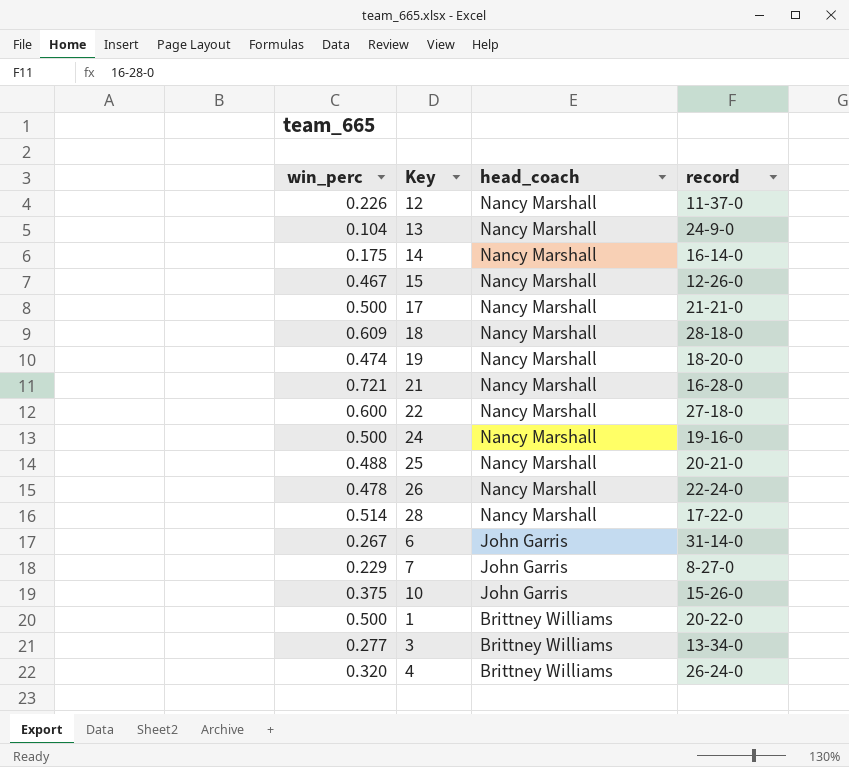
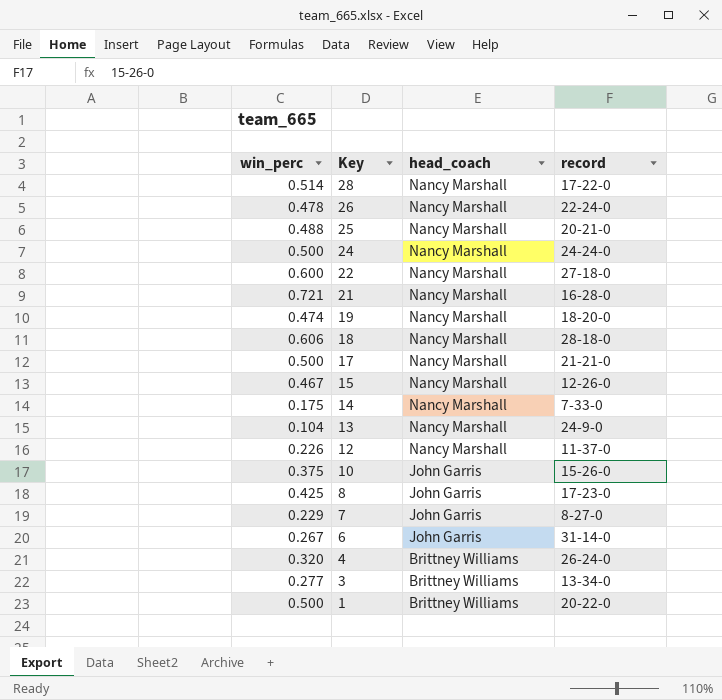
row order: head_coach descending -> Key descending
24 | record: 19-16-0 -> 24-24-0
18 | win_perc: 0.609 -> 0.606
14 | record: 16-14-0 -> 7-33-0
row 8: none -> 0.425 | John Garris | 17-23-0

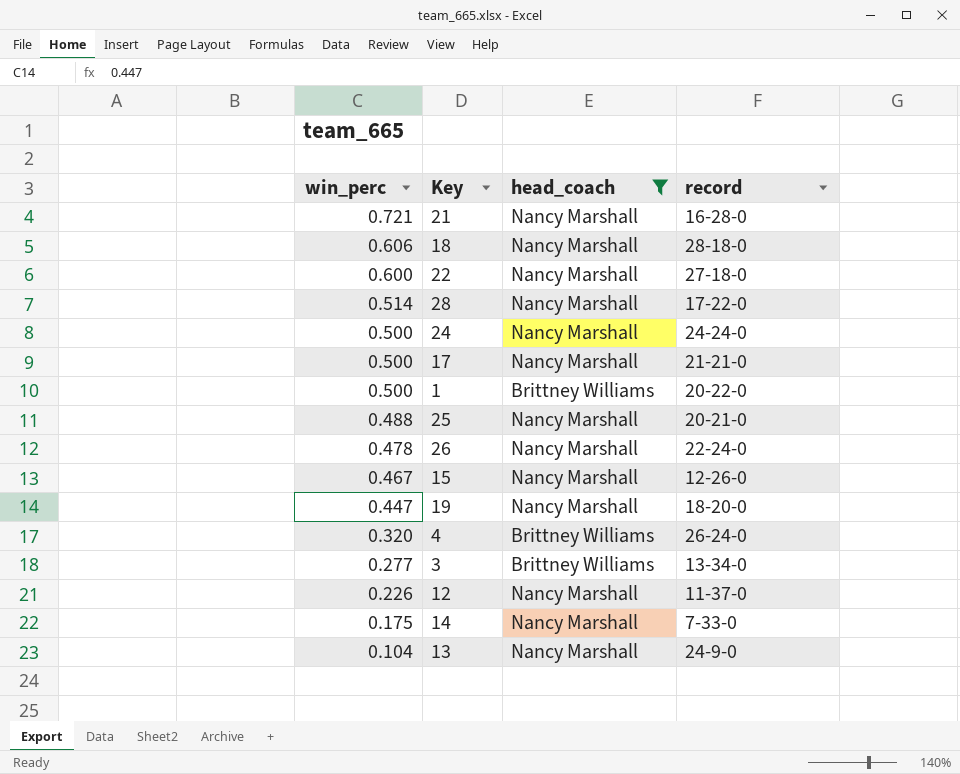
filter: none -> head_coach != John Garris
row order: Key descending -> win_perc descending
19 | win_perc: 0.474 -> 0.447

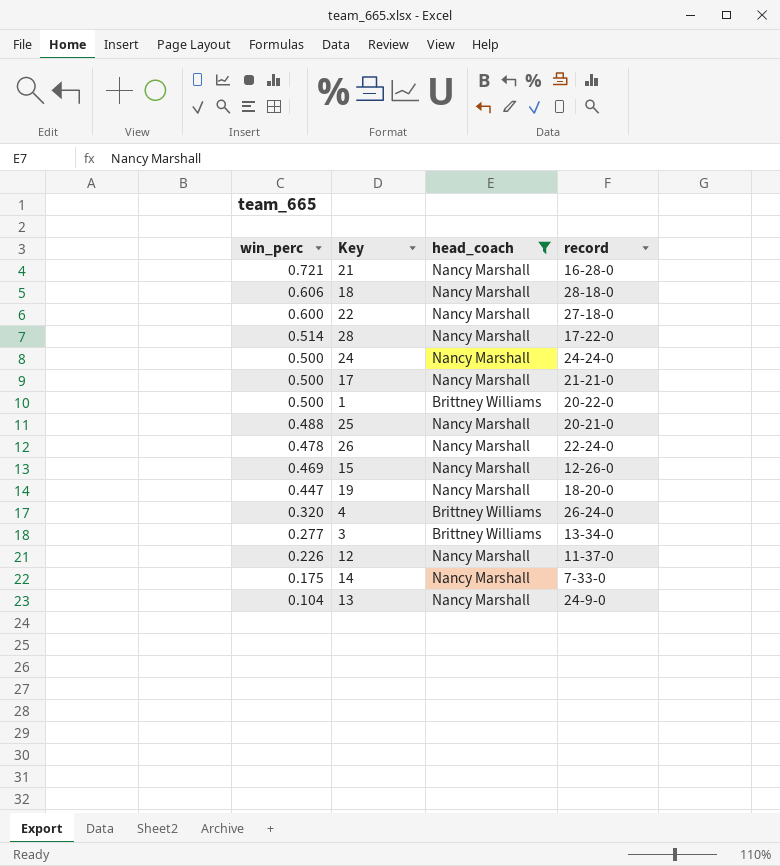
15 | win_perc: 0.467 -> 0.469

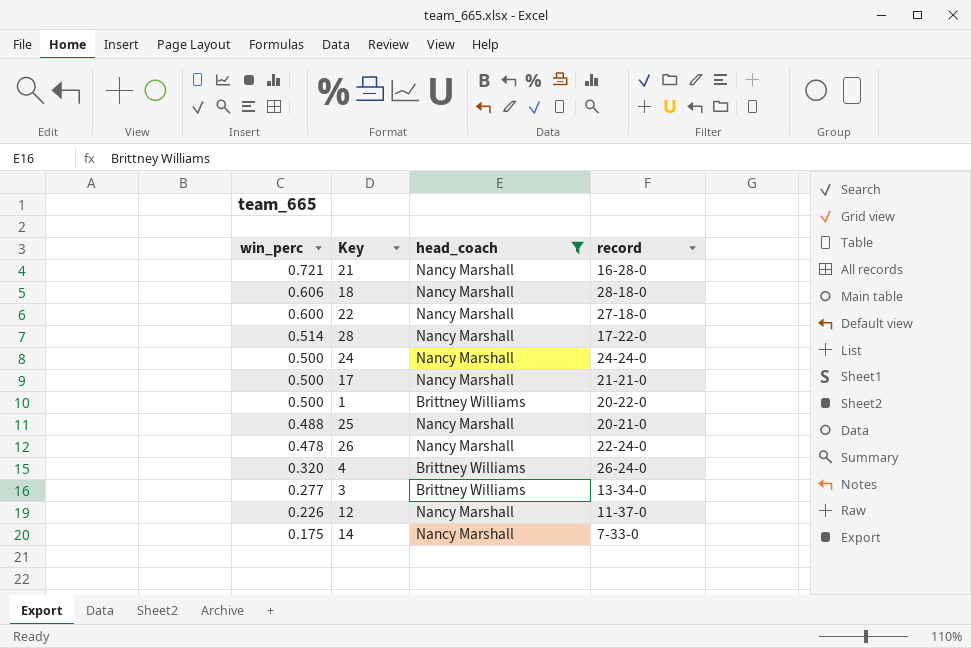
row 15: 0.469 | Nancy Marshall | 12-26-0 -> none
row 19: 0.447 | Nancy Marshall | 18-20-0 -> none
row 13: 0.104 | Nancy Marshall | 24-9-0 -> none

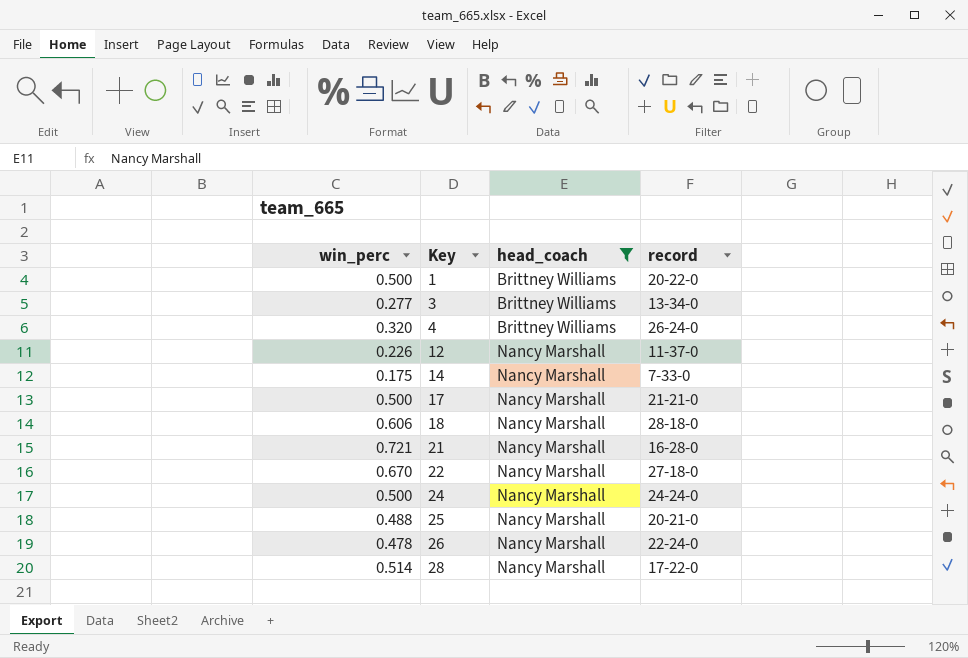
row order: win_perc descending -> Key ascending
22 | win_perc: 0.600 -> 0.670

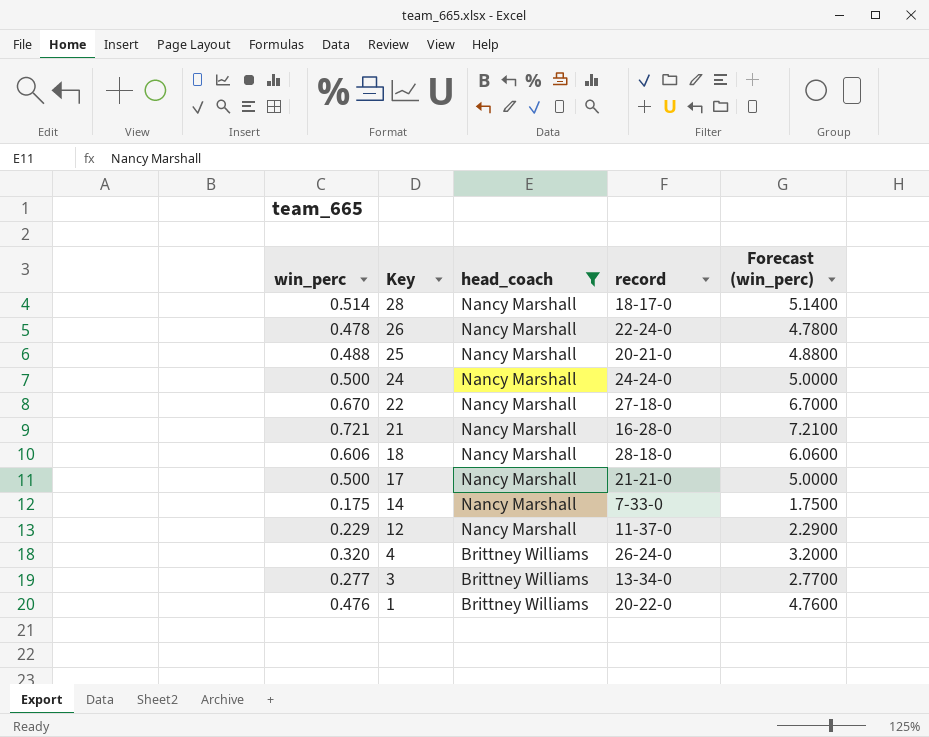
row order: Key ascending -> Key descending
column Forecast (win_perc) | formula: none -> [win_perc] * 10
28 | record: 17-22-0 -> 18-17-0
12 | win_perc: 0.226 -> 0.229
1 | win_perc: 0.500 -> 0.476

